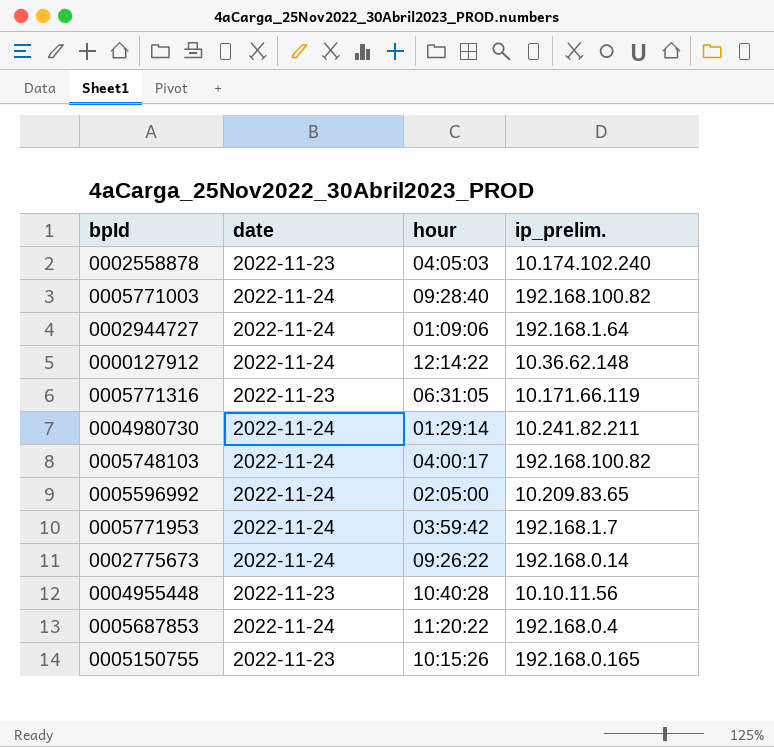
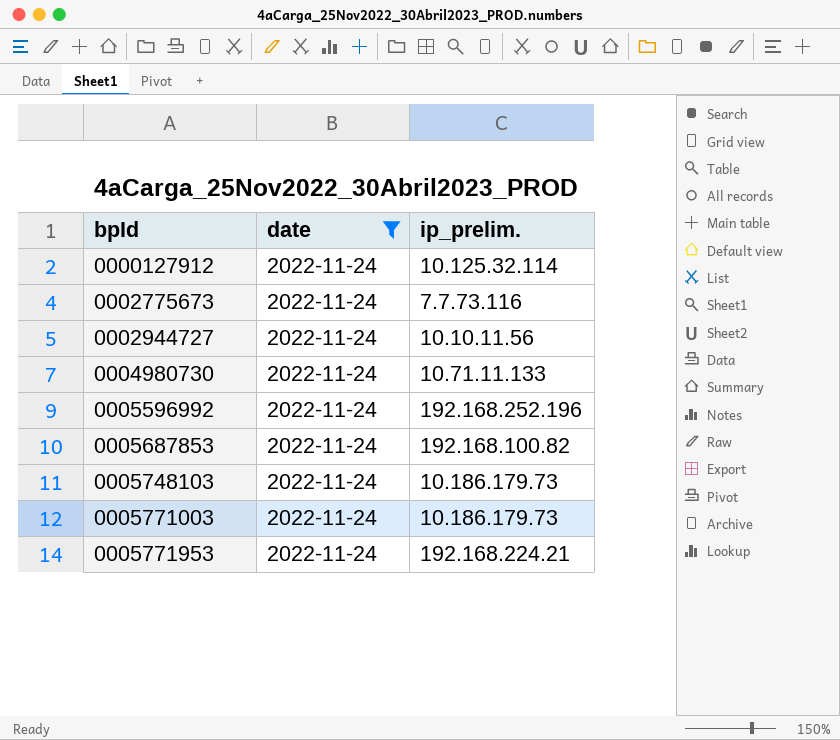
filter: none -> date = 2022-11-24
row order: none -> bpId ascending
column hour | position: 3 -> none
0000127912 | ip_prelim.: 10.36.62.148 -> 10.125.32.114
0002775673 | ip_prelim.: 192.168.0.14 -> 7.7.73.116
0002944727 | ip_prelim.: 192.168.1.64 -> 10.10.11.56
0004980730 | ip_prelim.: 10.241.82.211 -> 10.71.11.133
0005596992 | ip_prelim.: 10.209.83.65 -> 192.168.252.196
0005687853 | ip_prelim.: 192.168.0.4 -> 192.168.100.82
0005748103 | ip_prelim.: 192.168.100.82 -> 10.186.179.73
0005771003 | ip_prelim.: 192.168.100.82 -> 10.186.179.73
0005771953 | ip_prelim.: 192.168.1.7 -> 192.168.224.21

